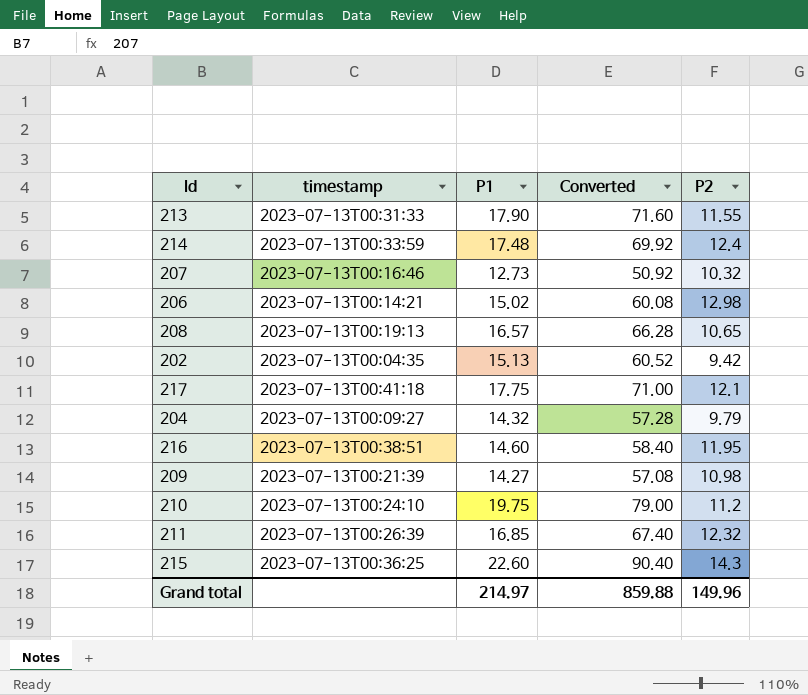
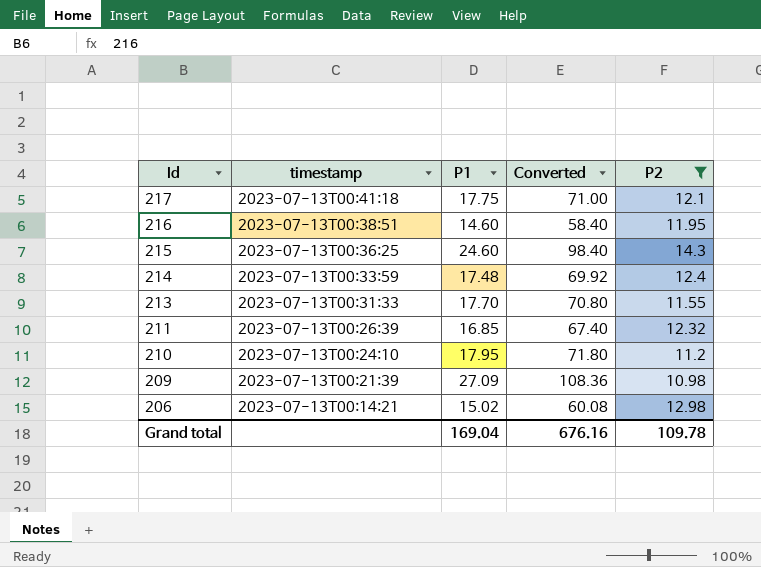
filter: none -> P2 >= 10.98
row order: none -> Id descending
215 | P1: 22.60 -> 24.60
215 | Converted: 90.40 -> 98.40
213 | P1: 17.90 -> 17.70
213 | Converted: 71.60 -> 70.80
210 | P1: 19.75 -> 17.95
210 | Converted: 79.00 -> 71.80
209 | P1: 14.27 -> 27.09
209 | Converted: 57.08 -> 108.36
Grand total | P1: 214.97 -> 169.04
Grand total | Converted: 859.88 -> 676.16
Grand total | P2: 149.96 -> 109.78

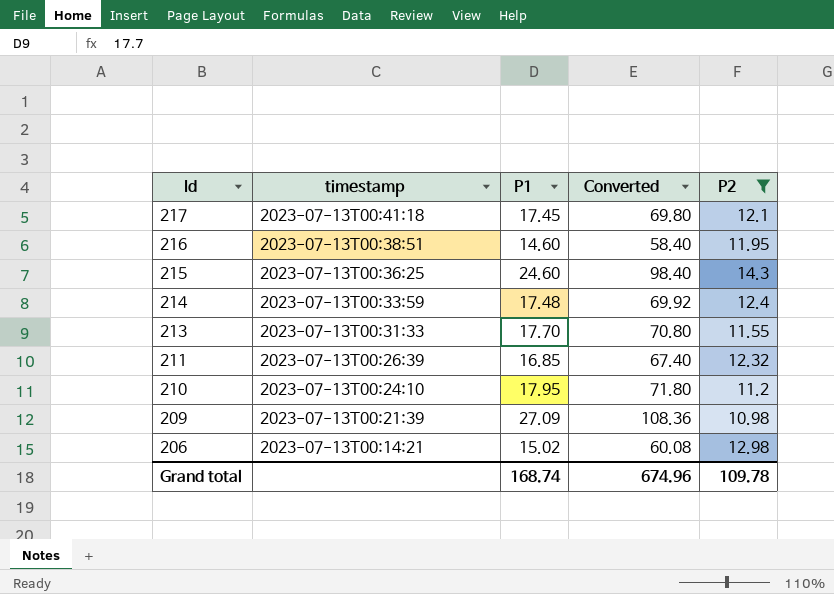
217 | P1: 17.75 -> 17.45
217 | Converted: 71.00 -> 69.80
Grand total | P1: 169.04 -> 168.74
Grand total | Converted: 676.16 -> 674.96

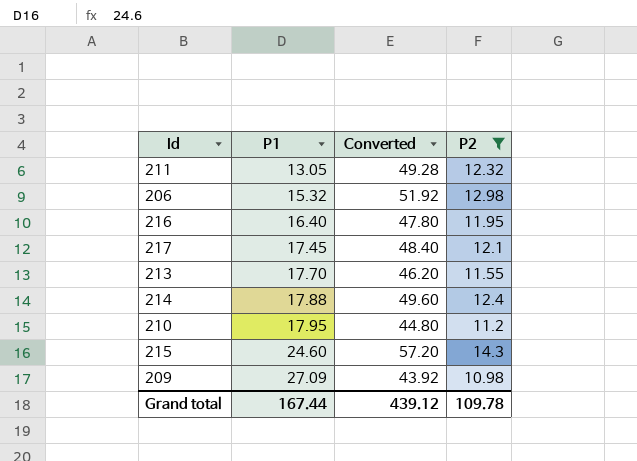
row order: Id descending -> P1 ascending
column timestamp | position: 2 -> none
column Converted | formula: [P1] * 4 -> [P2] * 4
211 | P1: 16.85 -> 13.05
206 | P1: 15.02 -> 15.32
216 | P1: 14.60 -> 16.40
214 | P1: 17.48 -> 17.88
Grand total | P1: 168.74 -> 167.44
Grand total | Converted: 674.96 -> 439.12

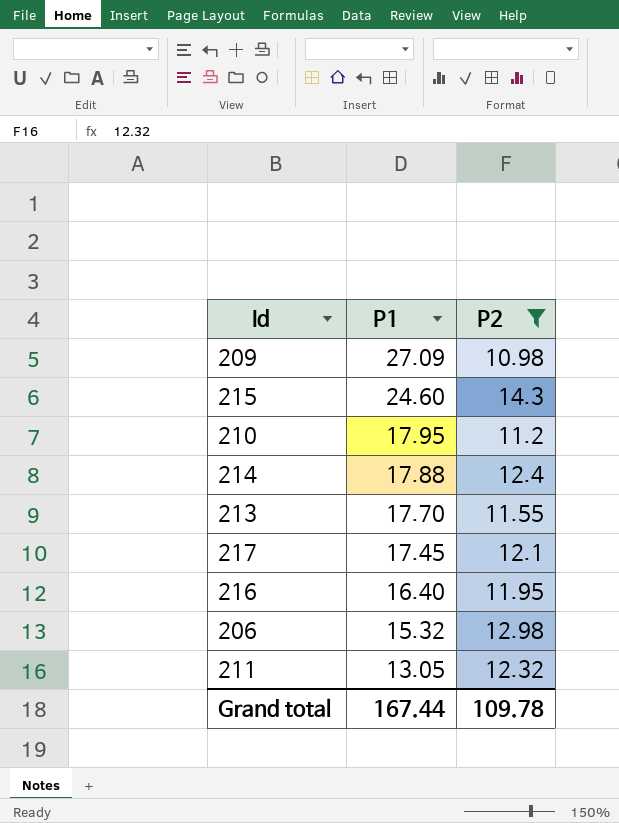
row order: P1 ascending -> P1 descending
column Converted | formula: [P2] * 4 -> none

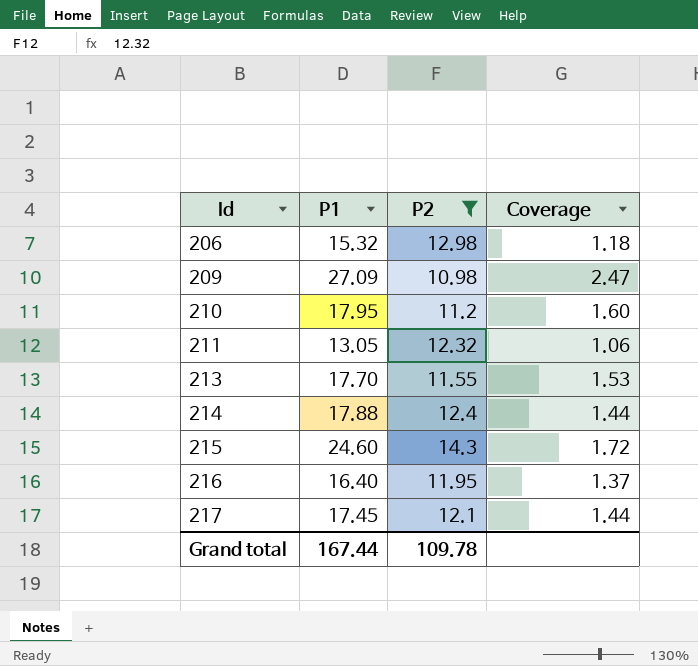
row order: P1 descending -> Id ascending
column Coverage | formula: none -> [P1] / [P2]

